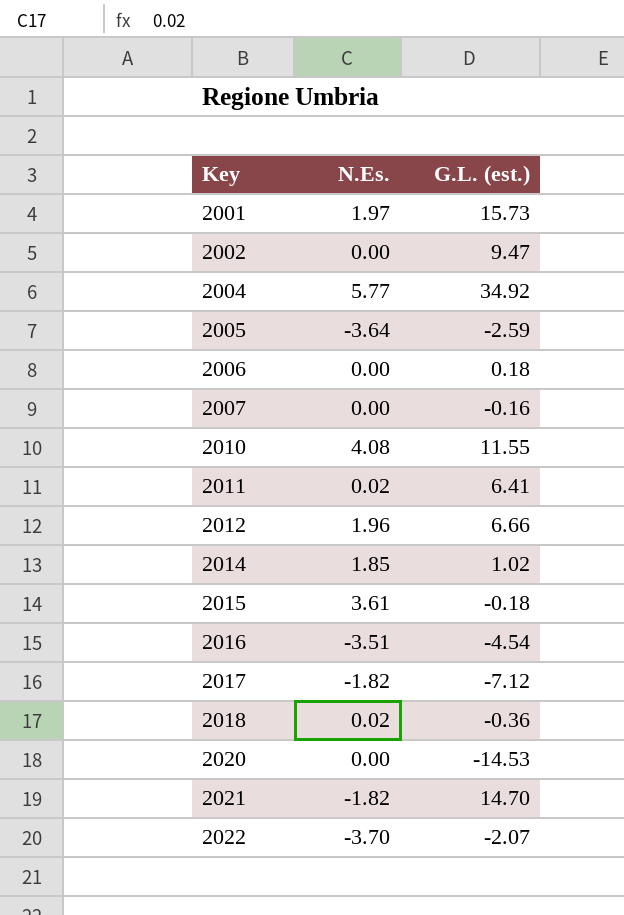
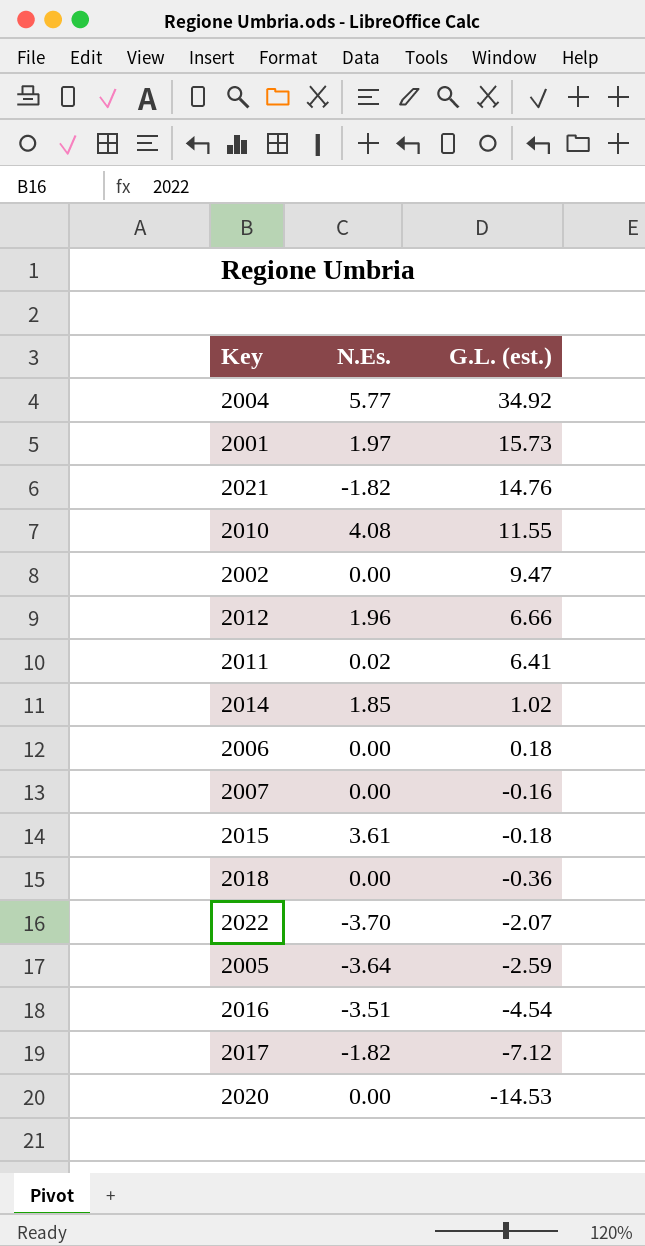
row order: Key ascending -> G.L. (est.) descending
2021 | G.L. (est.): 14.70 -> 14.76
2018 | N.Es.: 0.02 -> 0.00

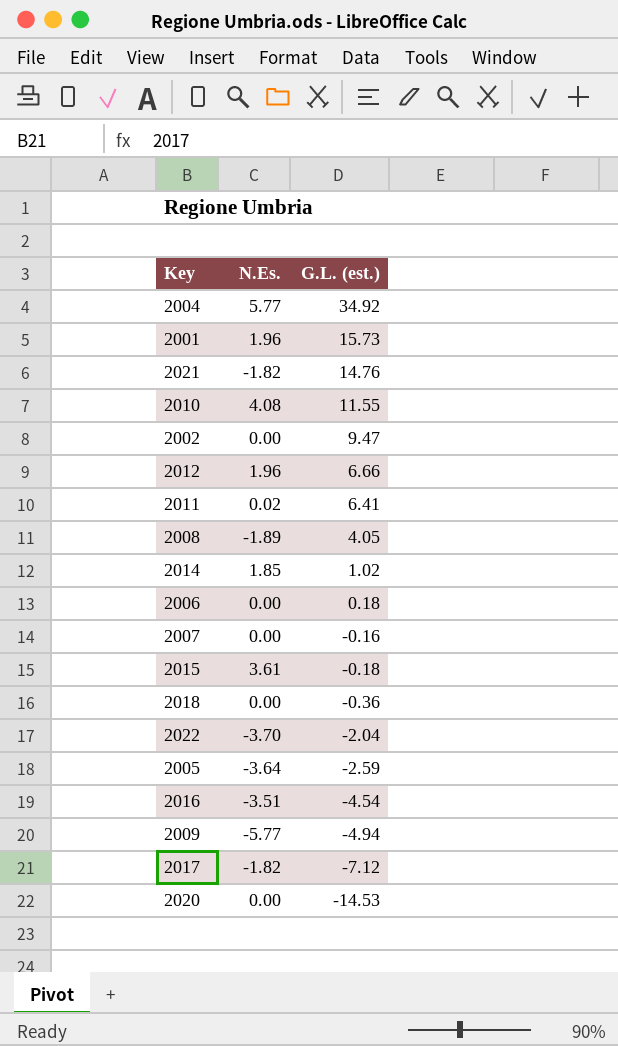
2001 | N.Es.: 1.97 -> 1.96
row 2008: none -> -1.89 | 4.05
2022 | G.L. (est.): -2.07 -> -2.04
row 2009: none -> -5.77 | -4.94

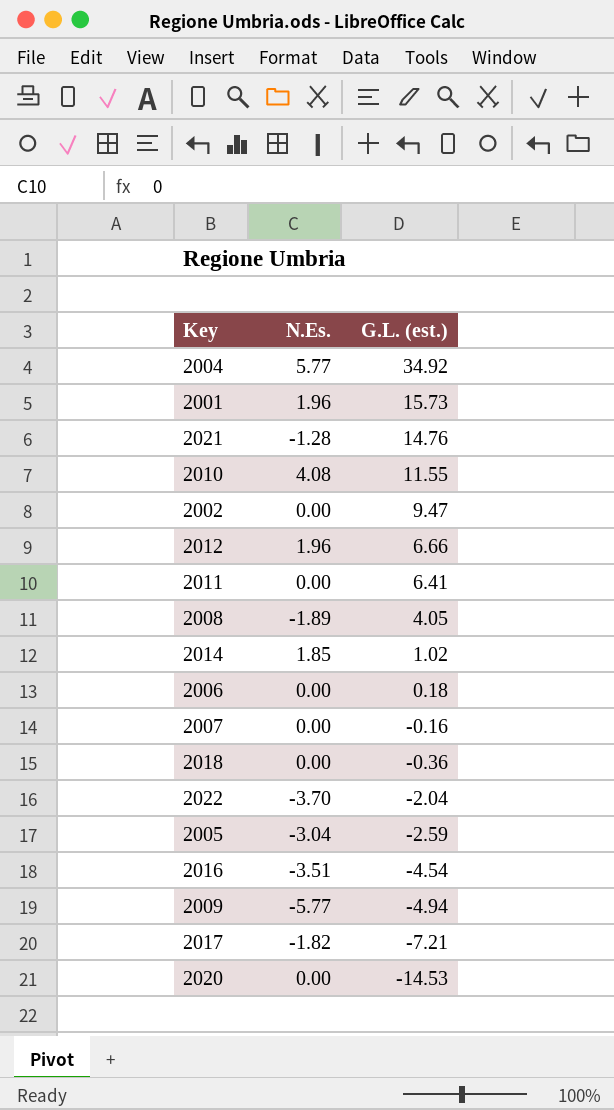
row 2015: 3.61 | -0.18 -> none
2021 | N.Es.: -1.82 -> -1.28
2011 | N.Es.: 0.02 -> 0.00
2005 | N.Es.: -3.64 -> -3.04
2017 | G.L. (est.): -7.12 -> -7.21

